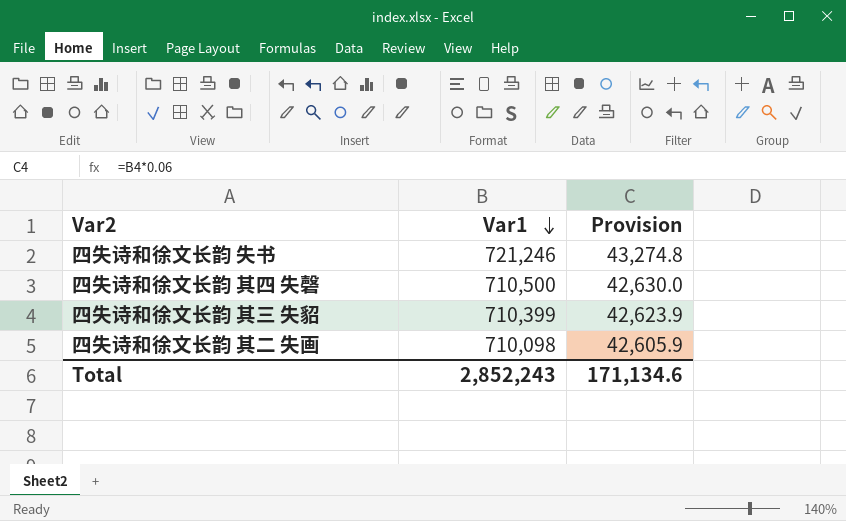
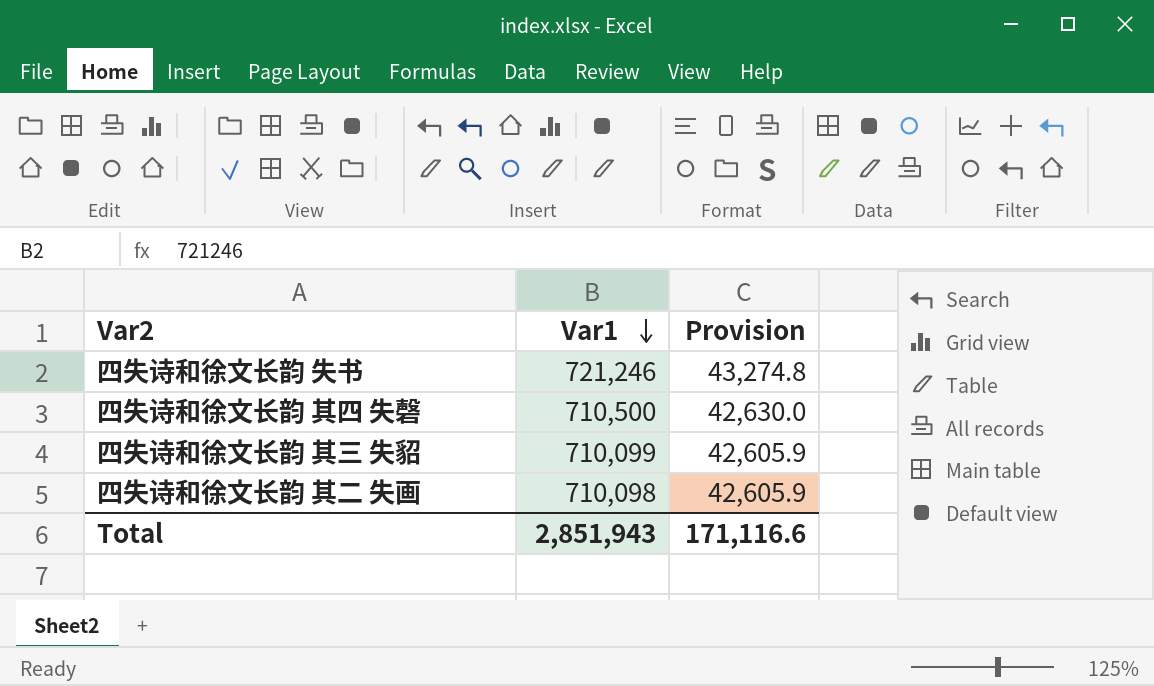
四失诗和徐文长韵 其三 失貂 | Var1: 710,399 -> 710,099
四失诗和徐文长韵 其三 失貂 | Provision: 42,623.9 -> 42,605.9
Total | Var1: 2,852,243 -> 2,851,943
Total | Provision: 171,134.6 -> 171,116.6

